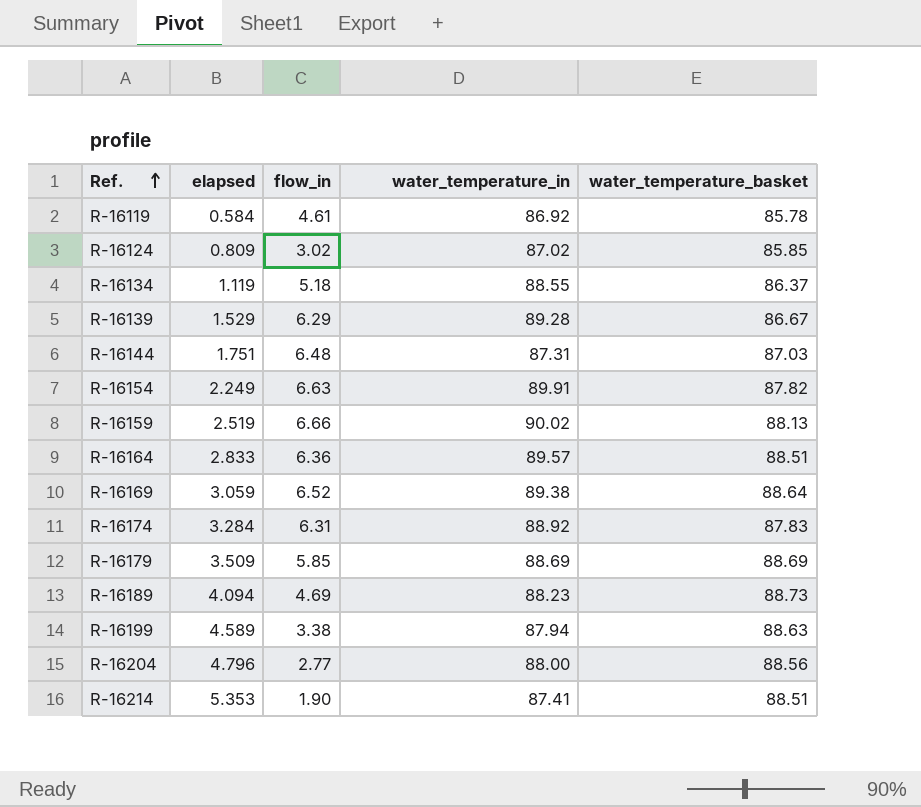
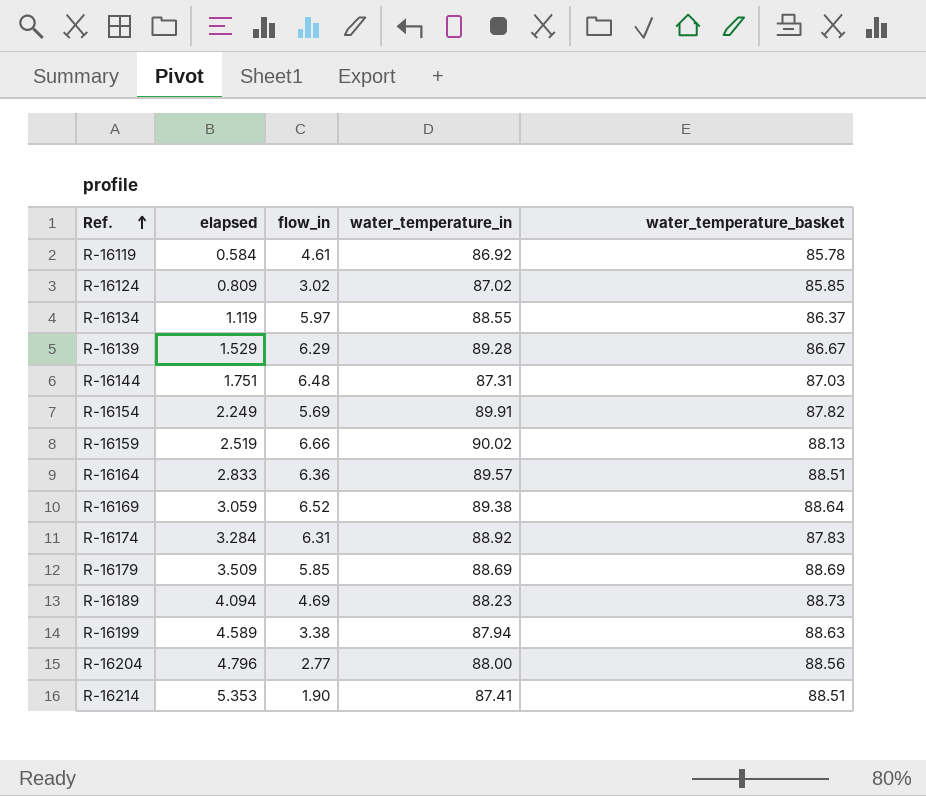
R-16134 | flow_in: 5.18 -> 5.97
R-16154 | flow_in: 6.63 -> 5.69

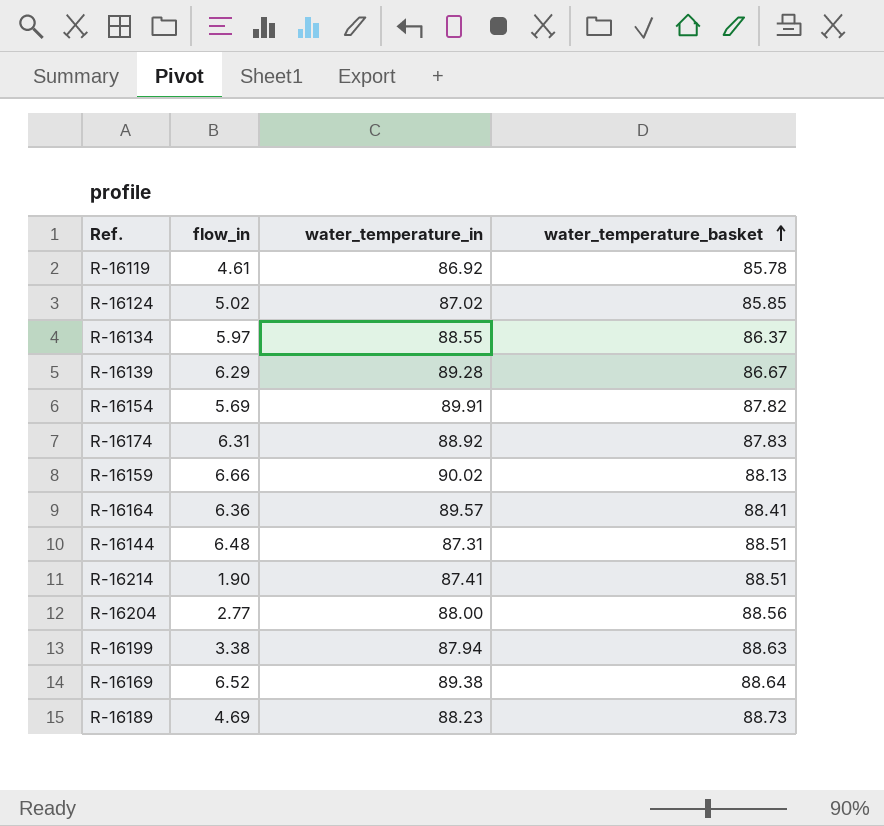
row order: Ref. ascending -> water_temperature_basket ascending
column elapsed | position: 2 -> none
row R-16179: 3.509 | 5.85 | 88.69 | 88.69 -> none
R-16124 | flow_in: 3.02 -> 5.02
R-16164 | water_temperature_basket: 88.51 -> 88.41
R-16144 | water_temperature_basket: 87.03 -> 88.51

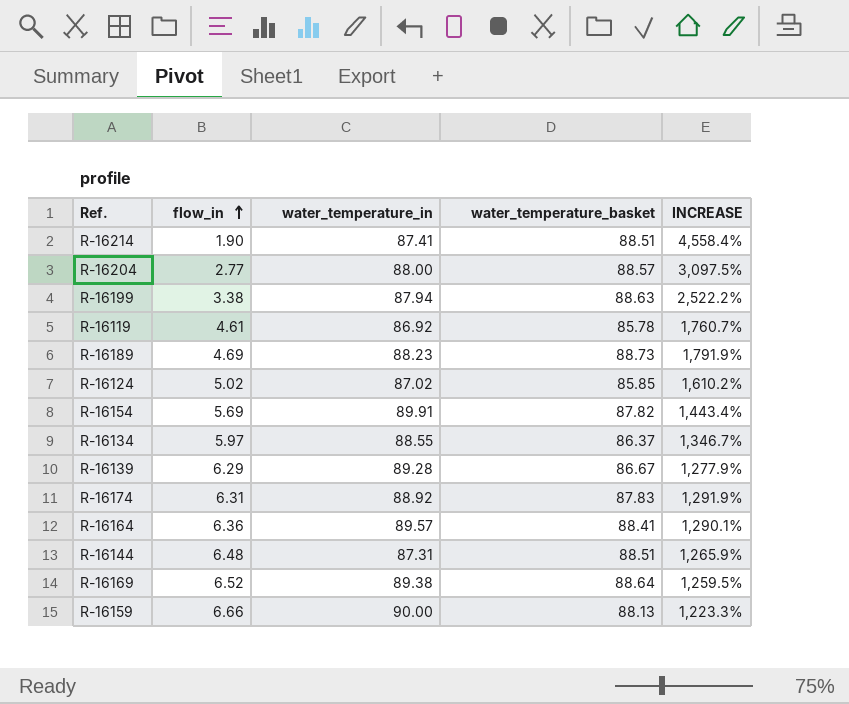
row order: water_temperature_basket ascending -> flow_in ascending
column INCREASE | formula: none -> ([water_temperature_basket] - [flow_in]) / [flow_in]
R-16204 | water_temperature_basket: 88.56 -> 88.57
R-16159 | water_temperature_in: 90.02 -> 90.00

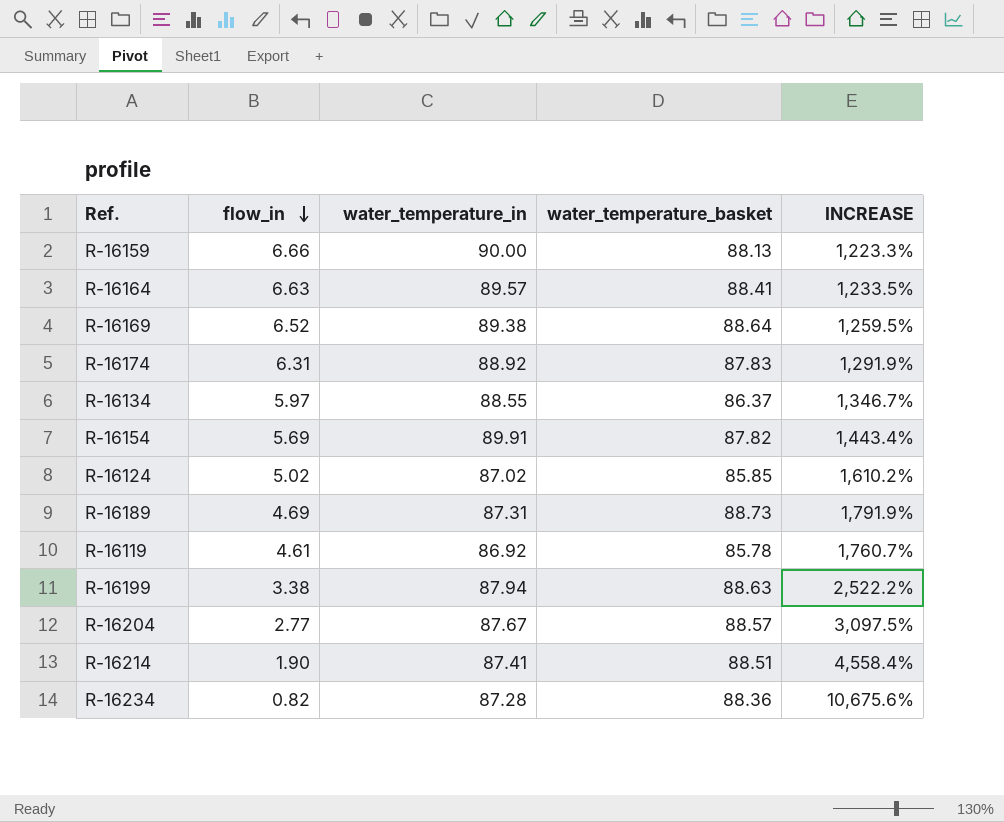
row order: flow_in ascending -> flow_in descending
row R-16139: 6.29 | 89.28 | 86.67 | 1,277.9% -> none
row R-16144: 6.48 | 87.31 | 88.51 | 1,265.9% -> none
R-16164 | flow_in: 6.36 -> 6.63
R-16164 | INCREASE: 1,290.1% -> 1,233.5%
R-16189 | water_temperature_in: 88.23 -> 87.31
R-16204 | water_temperature_in: 88.00 -> 87.67
row R-16234: none -> 0.82 | 87.28 | 88.36 | 10,675.6%

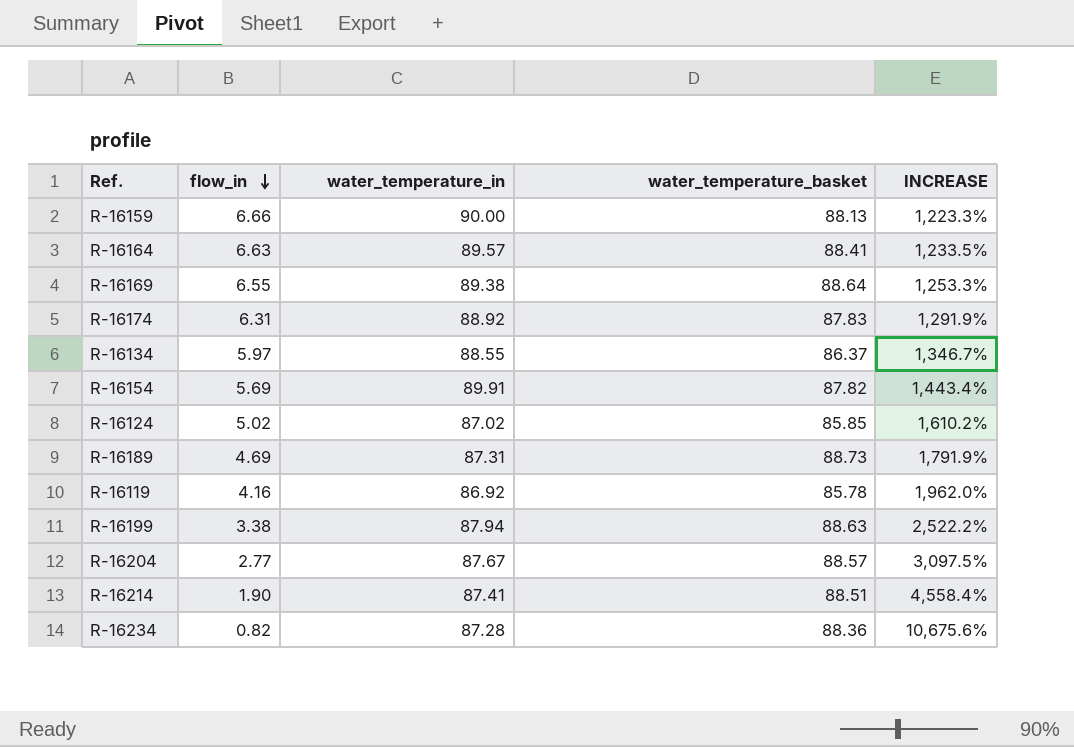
R-16169 | flow_in: 6.52 -> 6.55
R-16169 | INCREASE: 1,259.5% -> 1,253.3%
R-16119 | flow_in: 4.61 -> 4.16
R-16119 | INCREASE: 1,760.7% -> 1,962.0%

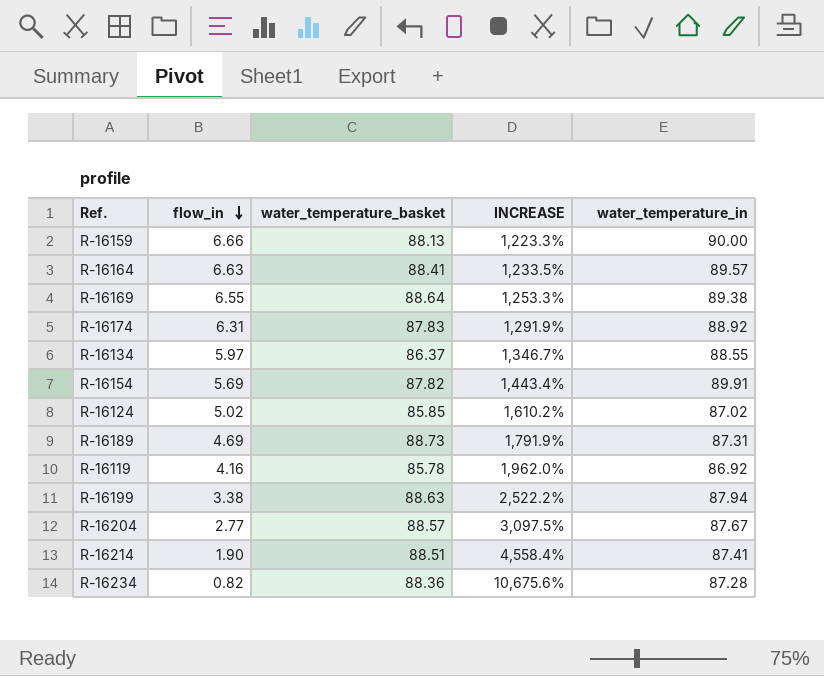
column water_temperature_in | position: 3 -> 5

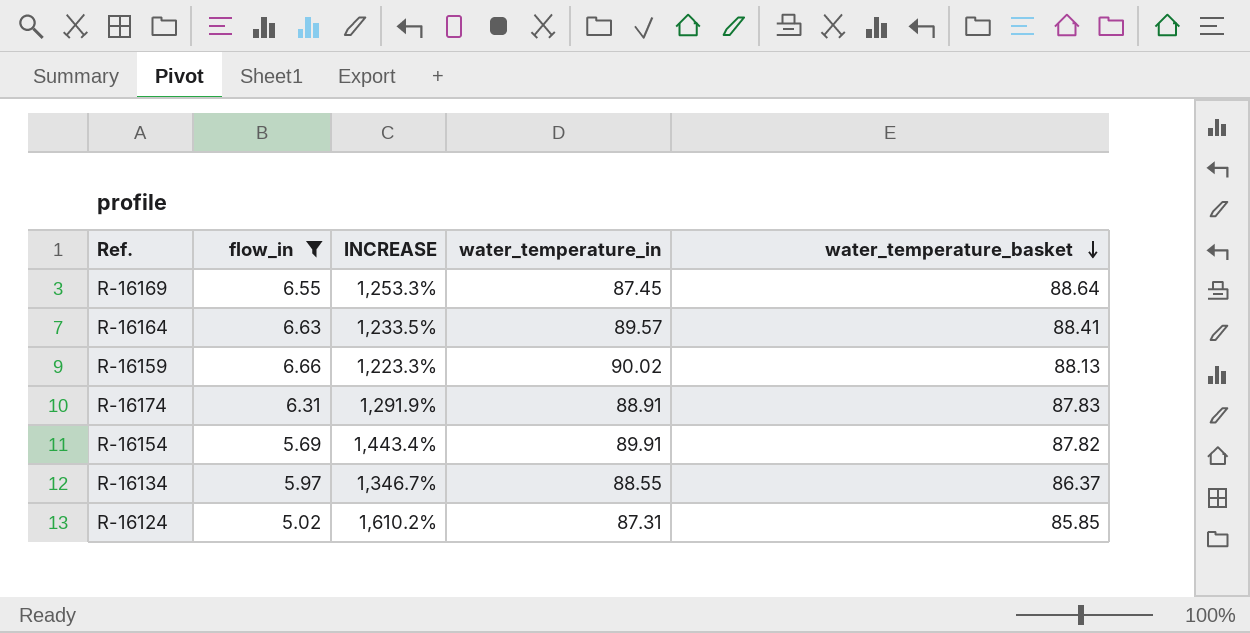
filter: none -> flow_in >= 5.02
row order: flow_in descending -> water_temperature_basket descending
column water_temperature_basket | position: 3 -> 5
R-16169 | water_temperature_in: 89.38 -> 87.45
R-16159 | water_temperature_in: 90.00 -> 90.02
R-16174 | water_temperature_in: 88.92 -> 88.91
R-16124 | water_temperature_in: 87.02 -> 87.31

